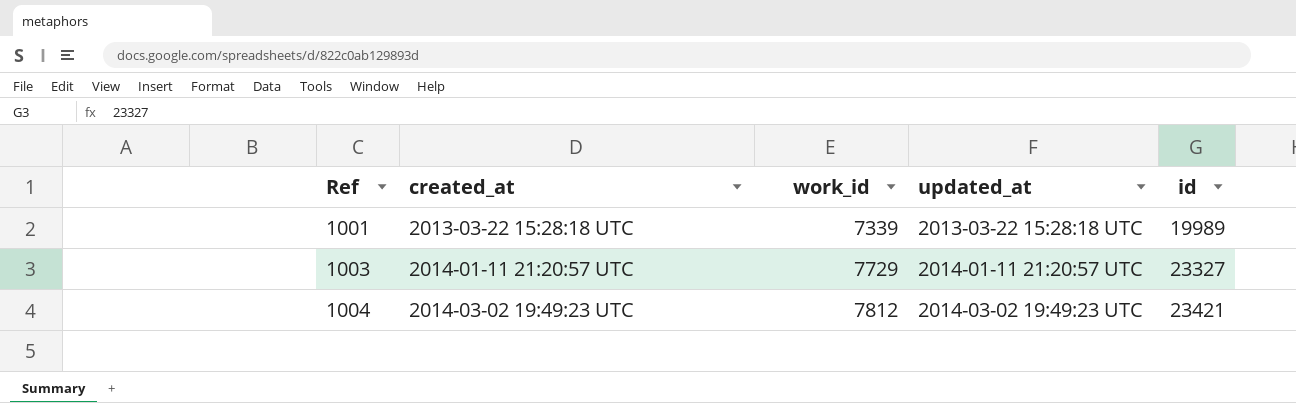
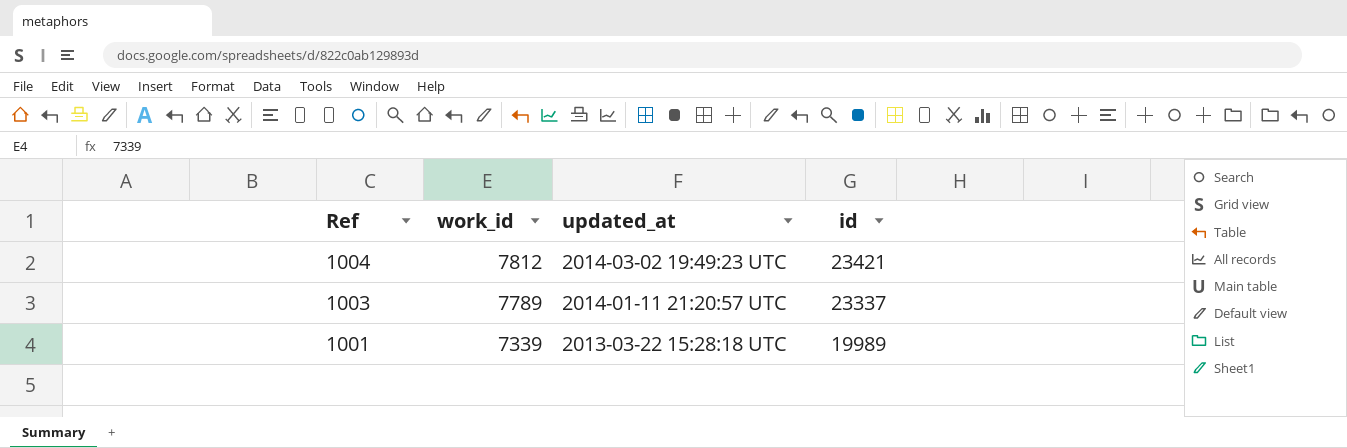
row order: Ref ascending -> Ref descending
column created_at | position: 2 -> none
1003 | work_id: 7729 -> 7789
1003 | id: 23327 -> 23337

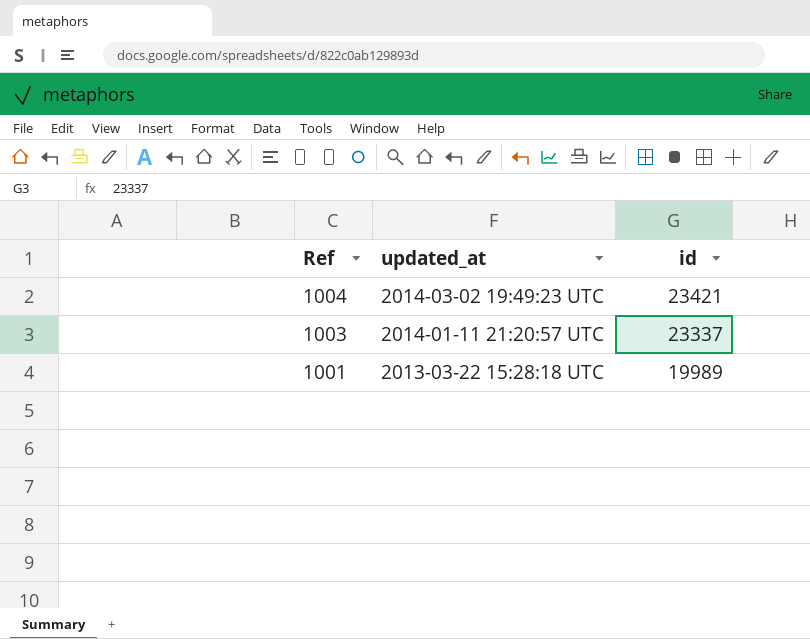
column work_id | position: 2 -> none

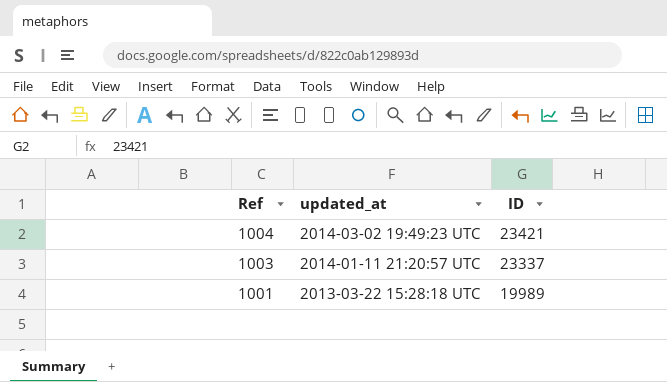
column name: id -> ID

